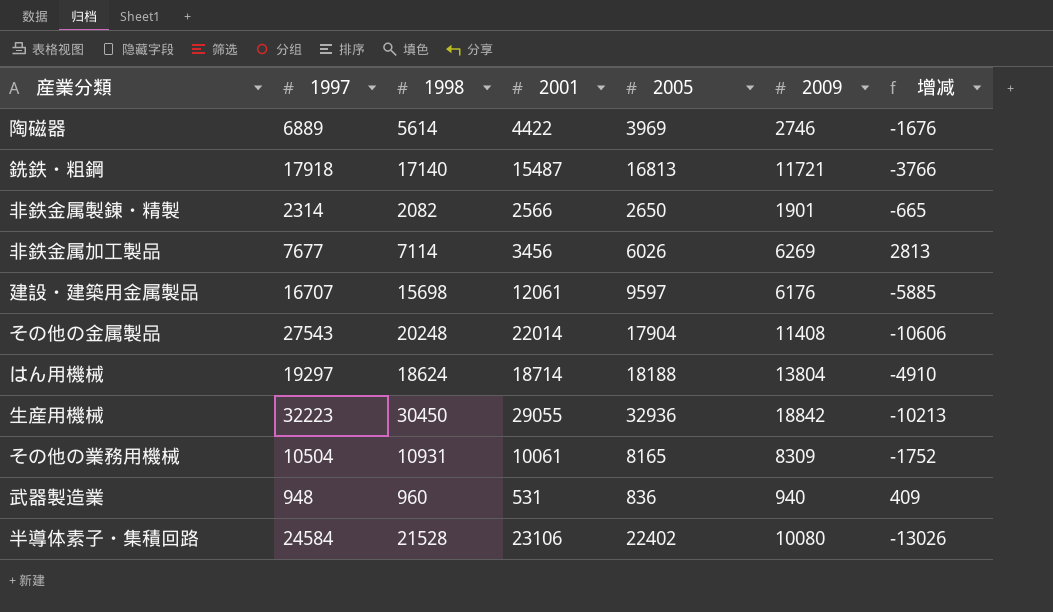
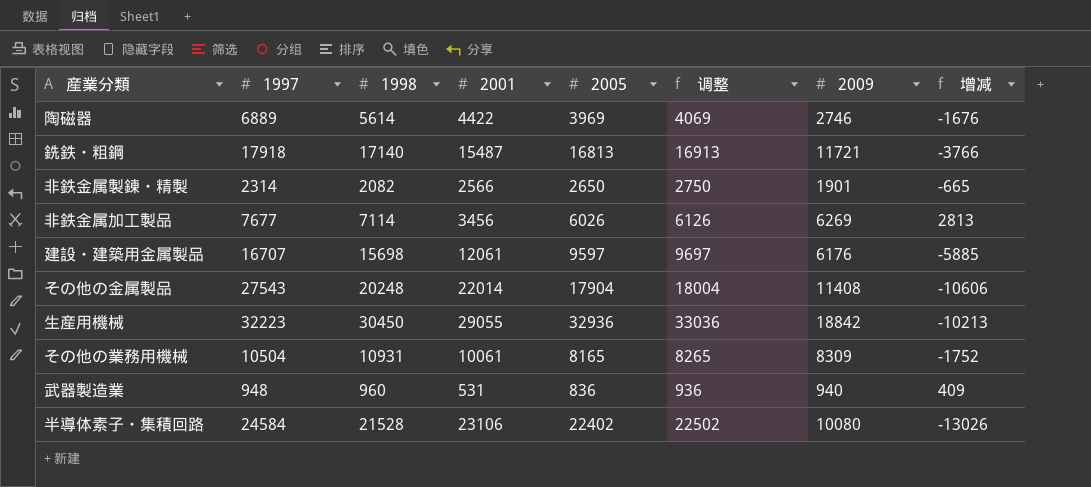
column 调整 | formula: none -> [2005] + 100
row はん用機械: 19297 | 18624 | 18714 | 18188 | 13804 | -4910 -> none

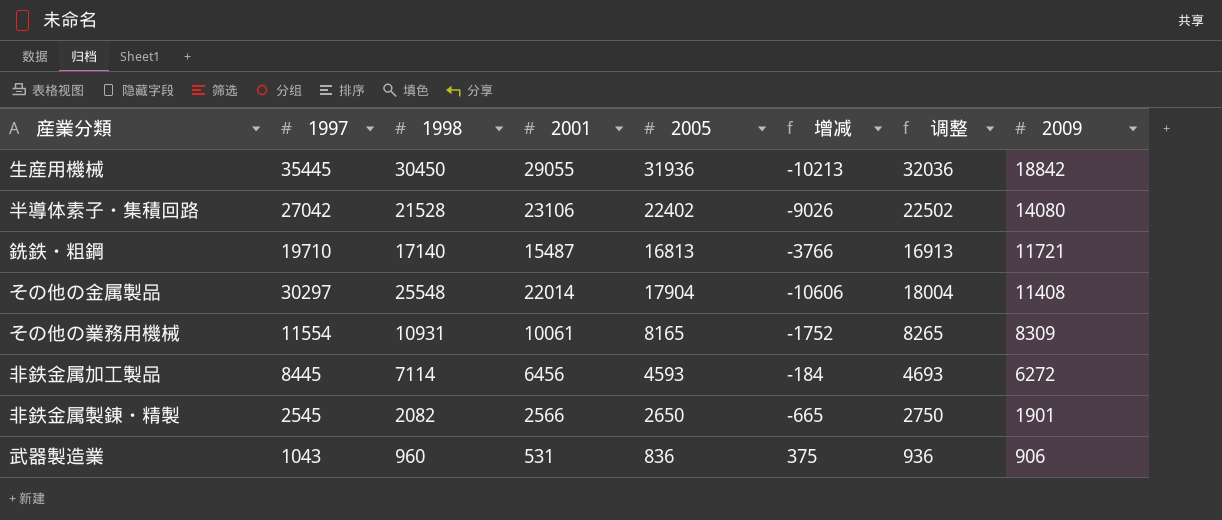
row order: none -> 2009 descending
column 增减 | position: 8 -> 6
row 陶磁器: 6889 | 5614 | 4422 | 3969 | 4069 | 2746 | -1676 -> none
row 建設・建築用金属製品: 16707 | 15698 | 12061 | 9597 | 9697 | 6176 | -5885 -> none
生産用機械 | 1997: 32223 -> 35445
生産用機械 | 2005: 32936 -> 31936
生産用機械 | 调整: 33036 -> 32036
半導体素子・集積回路 | 1997: 24584 -> 27042
半導体素子・集積回路 | 增减: -13026 -> -9026
半導体素子・集積回路 | 2009: 10080 -> 14080
銑鉄・粗鋼 | 1997: 17918 -> 19710
その他の金属製品 | 1997: 27543 -> 30297
その他の金属製品 | 1998: 20248 -> 25548
その他の業務用機械 | 1997: 10504 -> 11554
非鉄金属加工製品 | 1997: 7677 -> 8445
非鉄金属加工製品 | 2001: 3456 -> 6456
非鉄金属加工製品 | 2005: 6026 -> 4593
非鉄金属加工製品 | 增减: 2813 -> -184
非鉄金属加工製品 | 调整: 6126 -> 4693
非鉄金属加工製品 | 2009: 6269 -> 6272
非鉄金属製錬・精製 | 1997: 2314 -> 2545
武器製造業 | 1997: 948 -> 1043
武器製造業 | 增减: 409 -> 375
武器製造業 | 2009: 940 -> 906

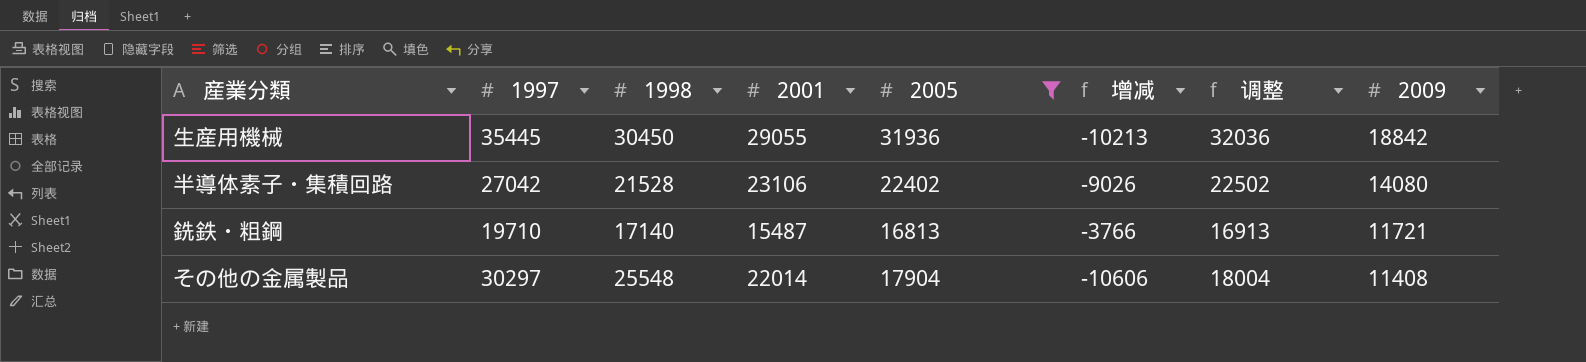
filter: none -> 2005 >= 16813

